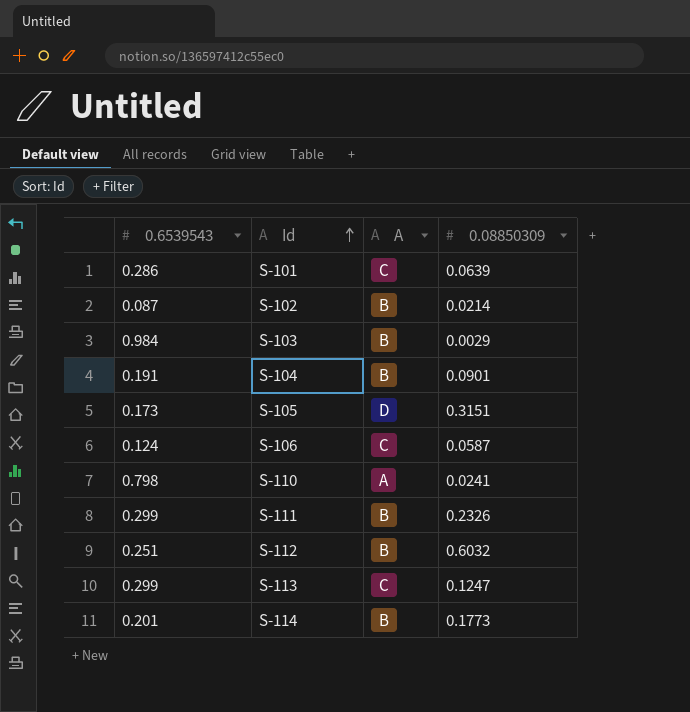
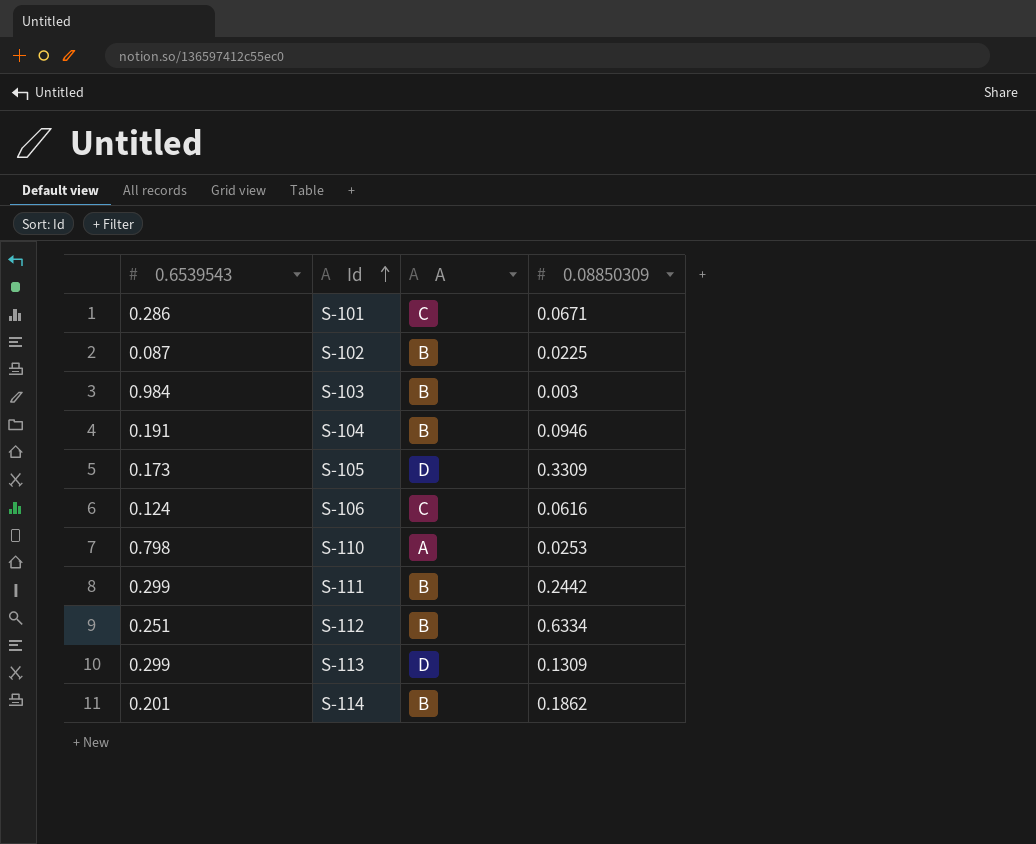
S-101 | 0.08850309: 0.0639 -> 0.0671
S-102 | 0.08850309: 0.0214 -> 0.0225
S-103 | 0.08850309: 0.0029 -> 0.003
S-104 | 0.08850309: 0.0901 -> 0.0946
S-105 | 0.08850309: 0.3151 -> 0.3309
S-106 | 0.08850309: 0.0587 -> 0.0616
S-110 | 0.08850309: 0.0241 -> 0.0253
S-111 | 0.08850309: 0.2326 -> 0.2442
S-112 | 0.08850309: 0.6032 -> 0.6334
S-113 | A: C -> D
S-113 | 0.08850309: 0.1247 -> 0.1309
S-114 | 0.08850309: 0.1773 -> 0.1862

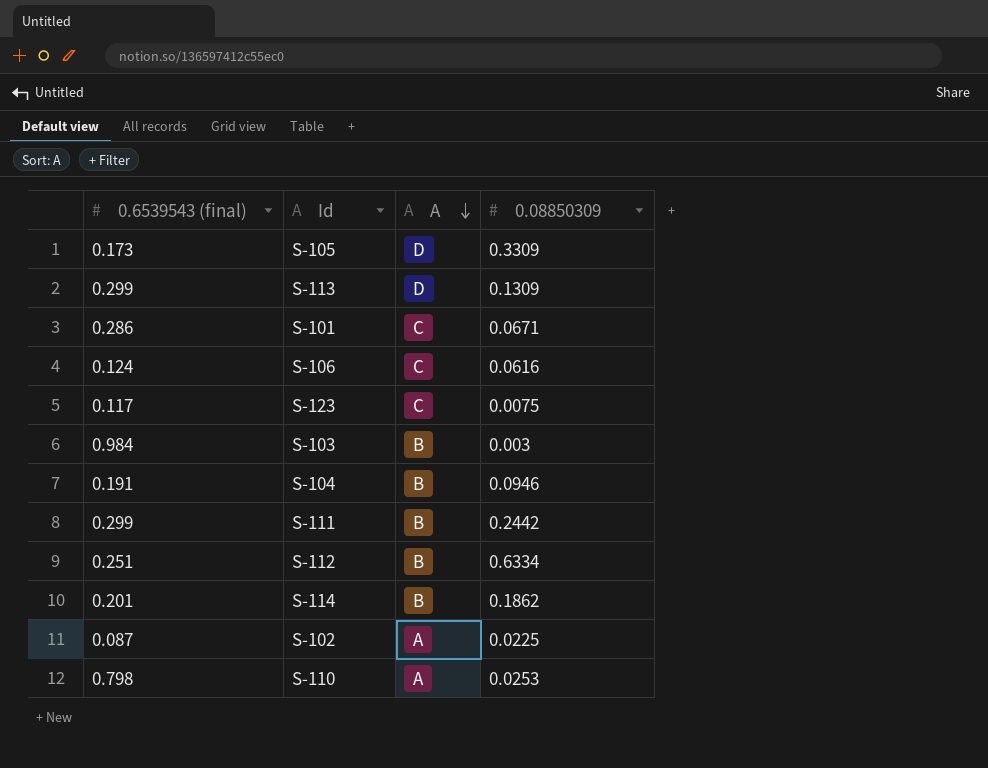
row order: Id ascending -> A descending
column name: 0.6539543 -> 0.6539543 (final)
row S-123: none -> 0.117 | C | 0.0075
S-102 | A: B -> A

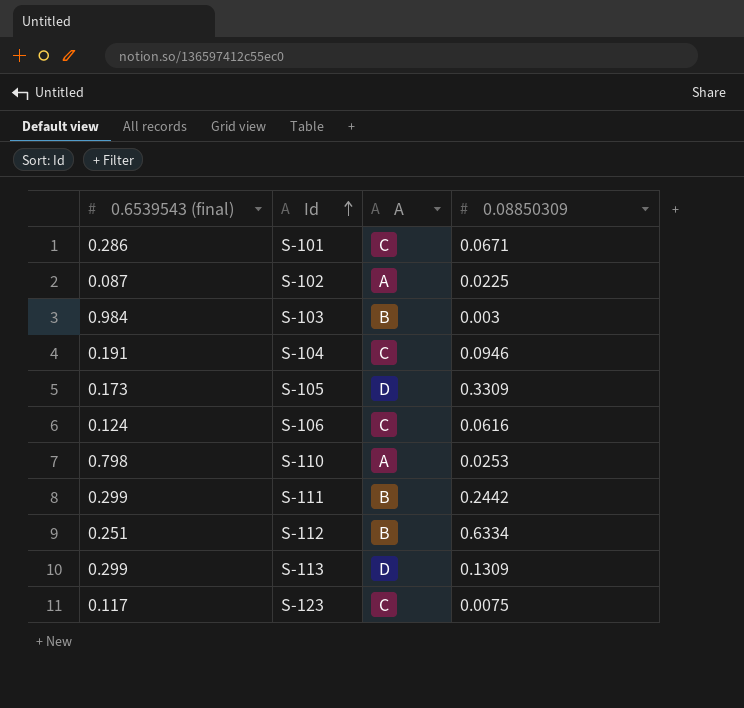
row order: A descending -> Id ascending
row S-114: 0.201 | B | 0.1862 -> none
S-104 | A: B -> C

